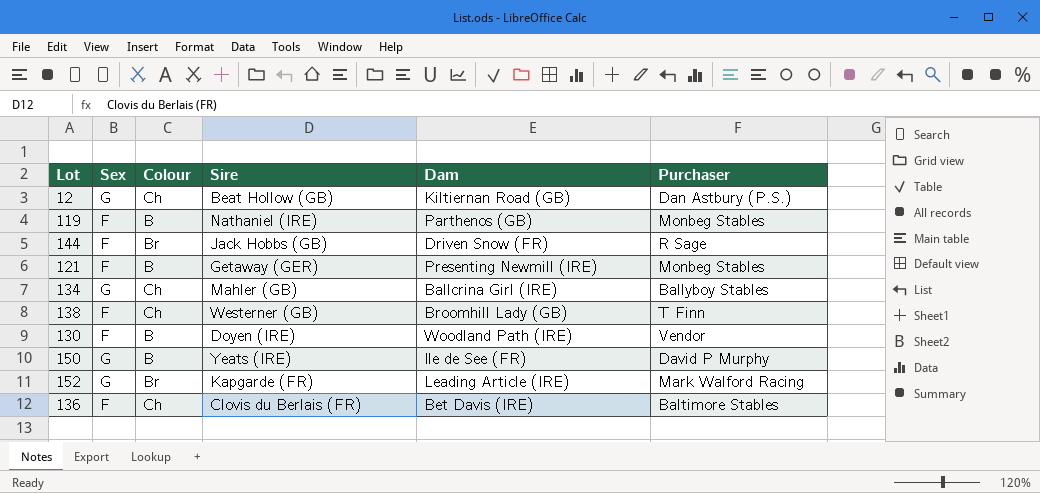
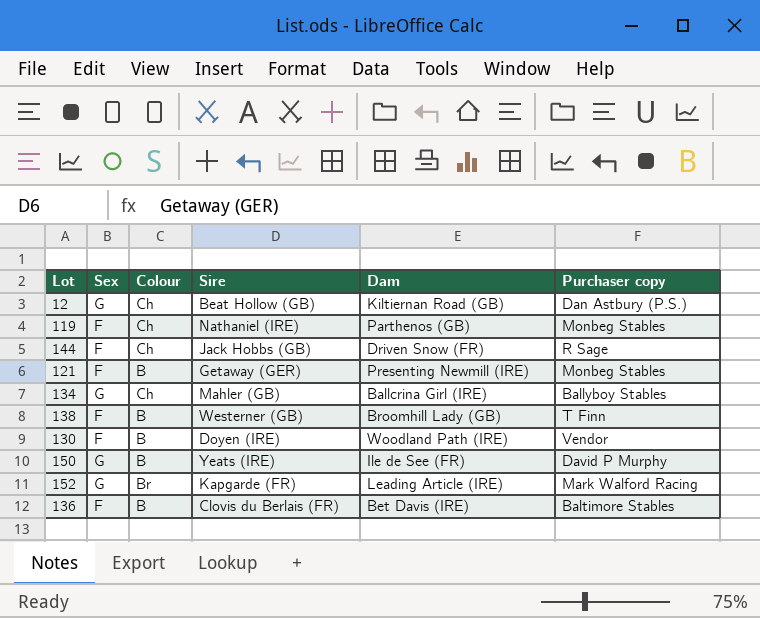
column name: Purchaser -> Purchaser copy
119 | Colour: B -> Ch
144 | Colour: Br -> Ch
138 | Colour: Ch -> B
136 | Colour: Ch -> B

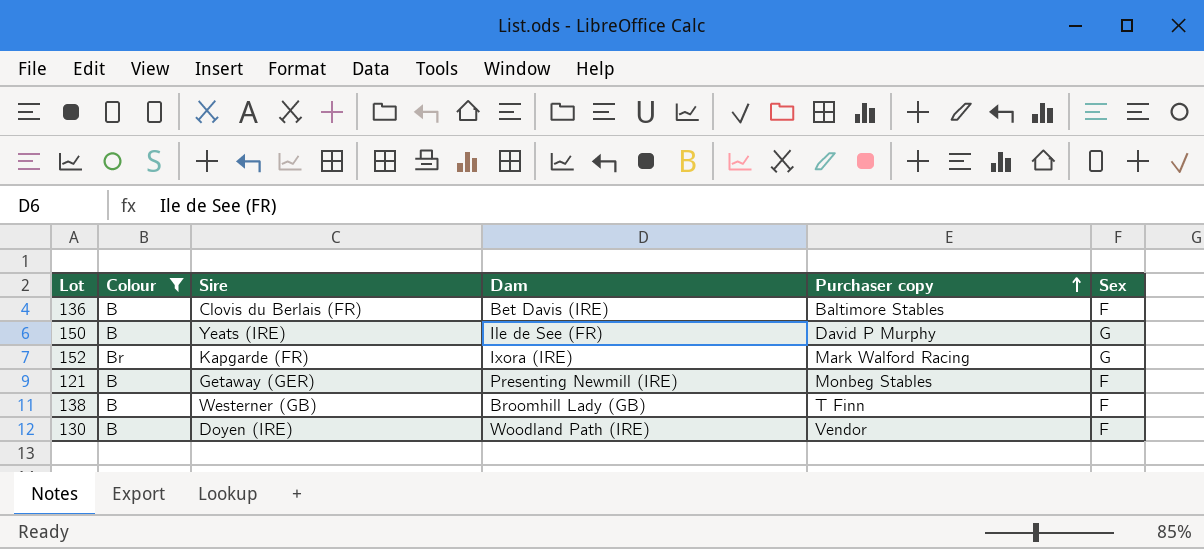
filter: none -> Colour != Ch
row order: none -> Purchaser copy ascending
column Sex | position: 2 -> 6
152 | Dam: Leading Article (IRE) -> Ixora (IRE)

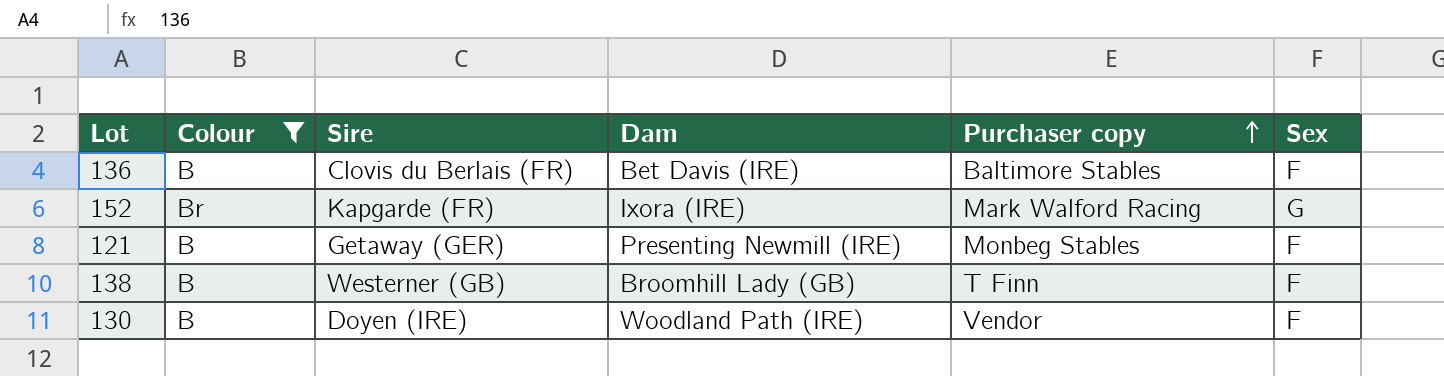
row 150: B | Yeats (IRE) | Ile de See (FR) | David P Murphy | G -> none

